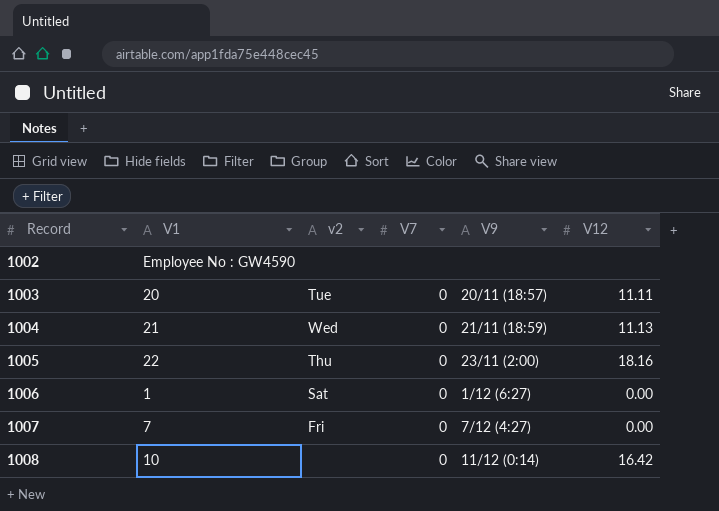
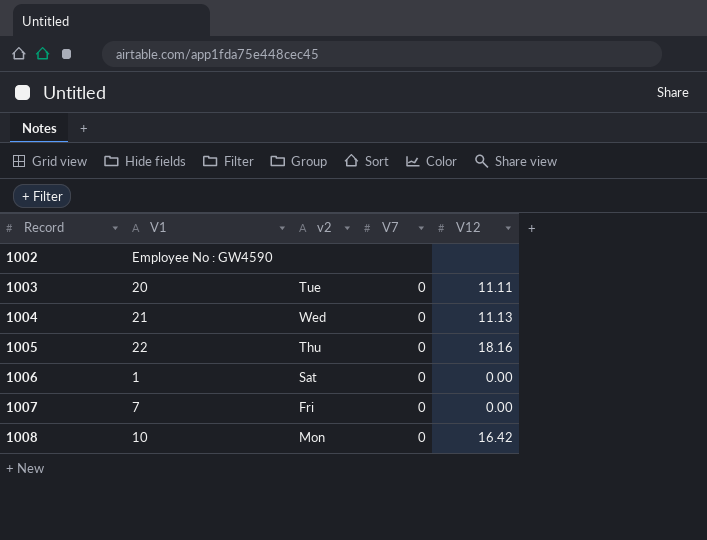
column V9 | position: 5 -> none
1008 | v2: none -> Mon

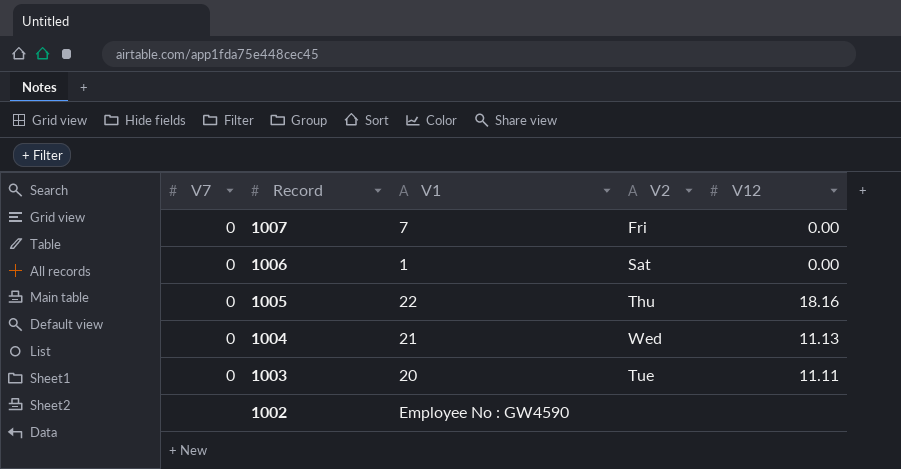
row order: Record ascending -> Record descending
column V7 | position: 4 -> 1
column name: v2 -> V2
row 1008: 10 | Mon | 0 | 16.42 -> none

